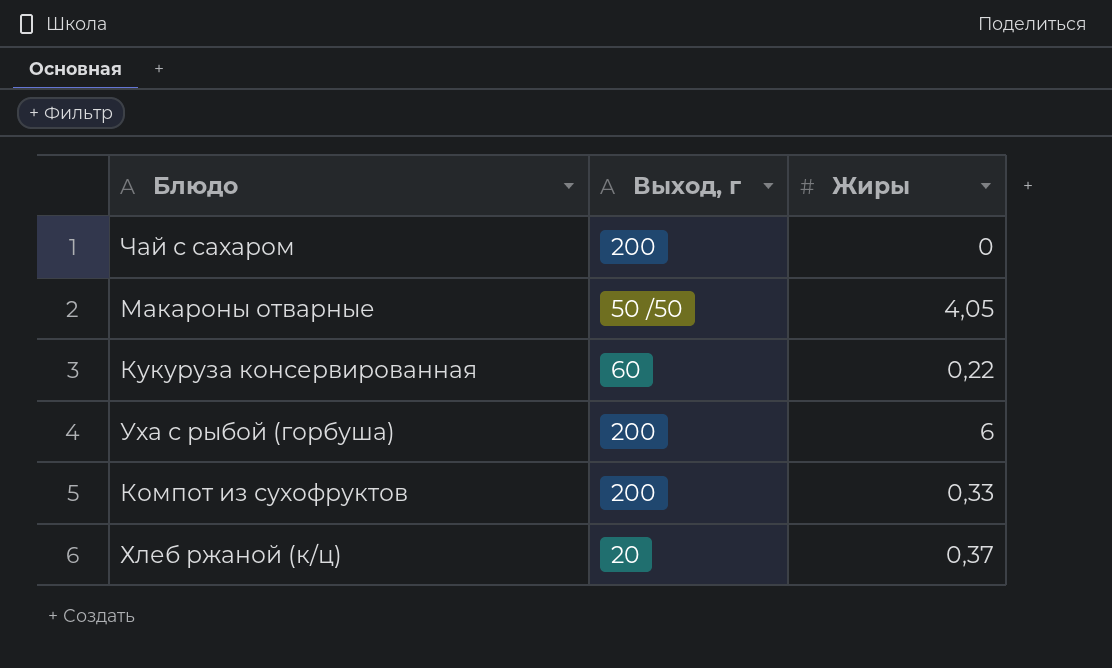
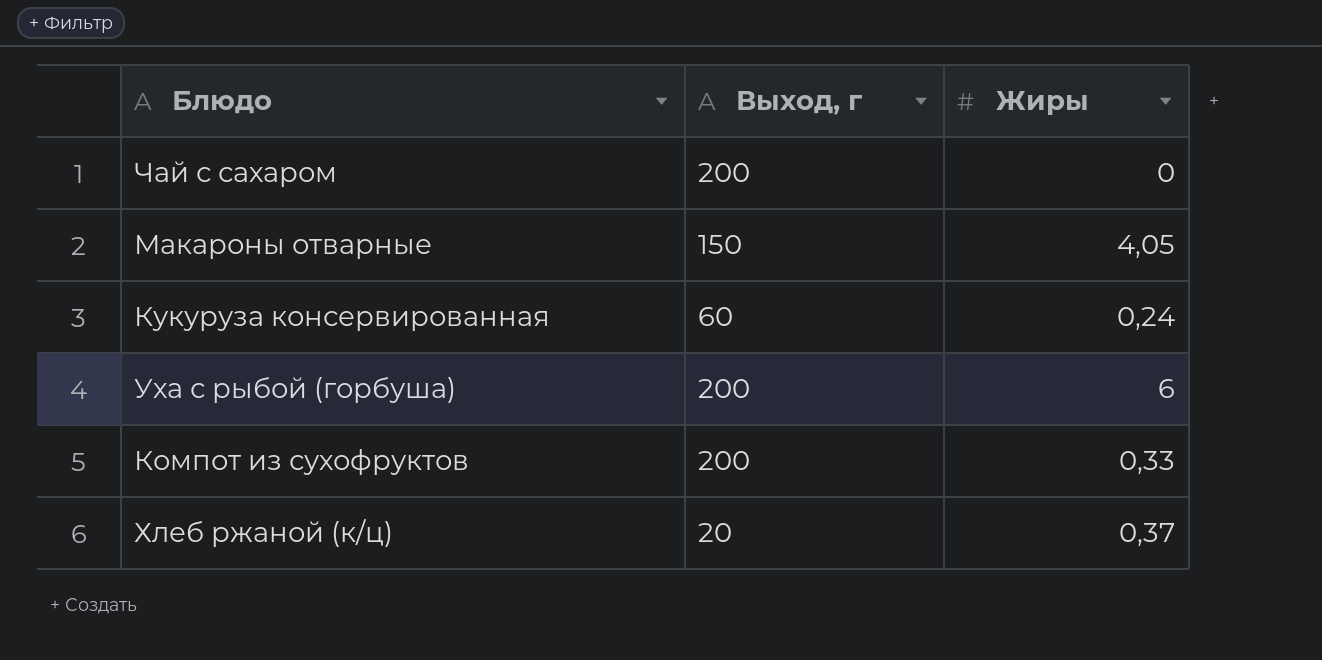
Макароны отварные | Выход, г: 50 /50 -> 150
Кукуруза консервированная | Жиры: 0,22 -> 0,24

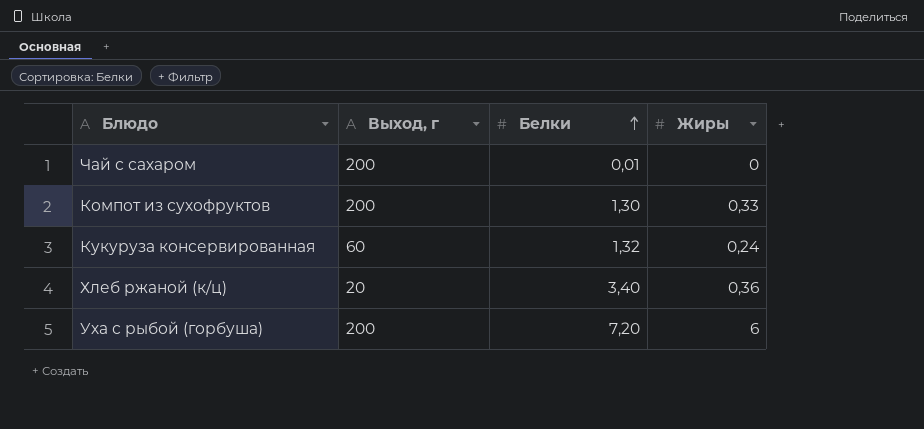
row order: none -> Белки ascending
column Белки | position: none -> 3
row Макароны отварные: 150 | 4,05 -> none
Хлеб ржаной (к/ц) | Жиры: 0,37 -> 0,36

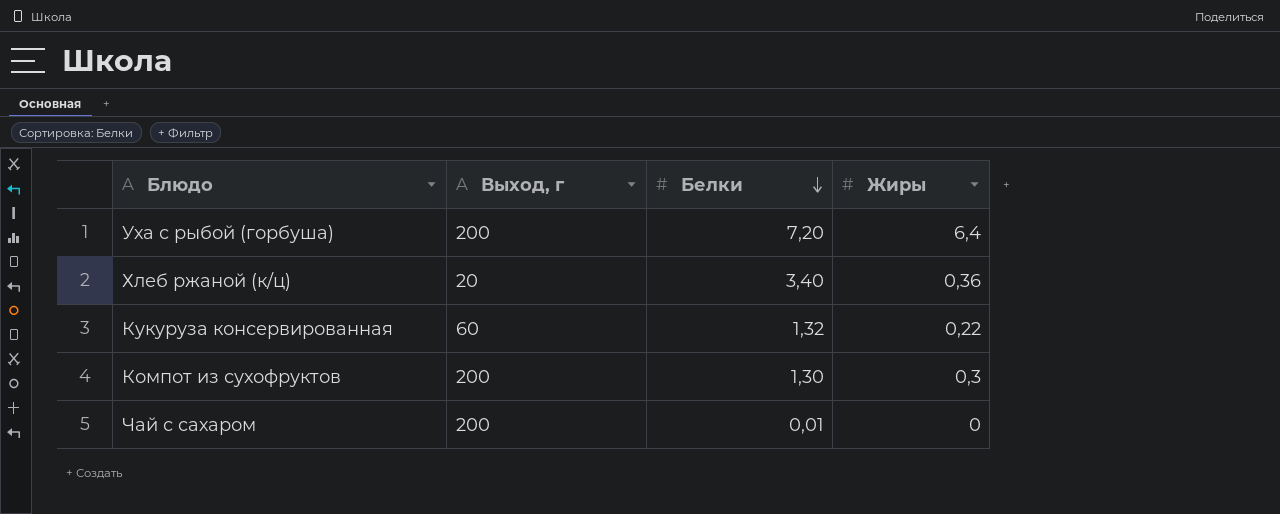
row order: Белки ascending -> Белки descending
Уха с рыбой (горбуша) | Жиры: 6 -> 6,4
Кукуруза консервированная | Жиры: 0,24 -> 0,22
Компот из сухофруктов | Жиры: 0,33 -> 0,3

